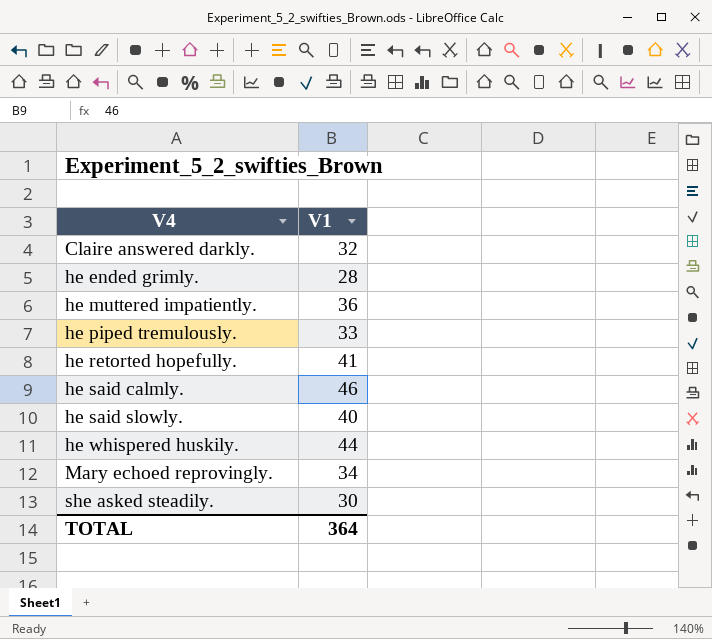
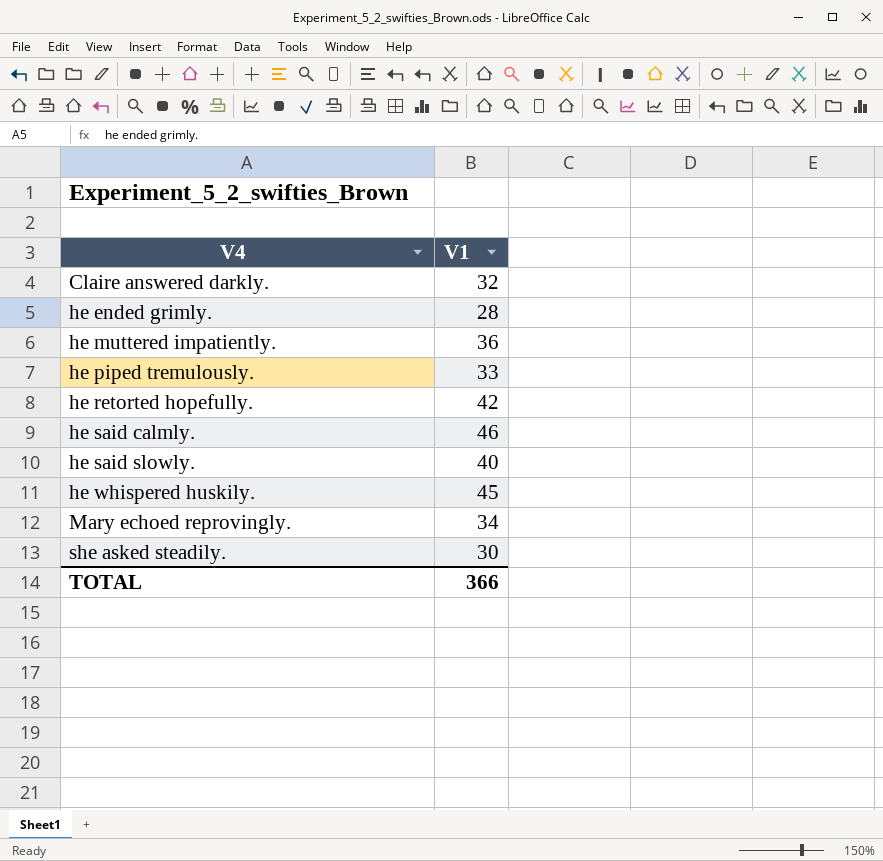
he retorted hopefully. | V1: 41 -> 42
he whispered huskily. | V1: 44 -> 45
TOTAL | V1: 364 -> 366

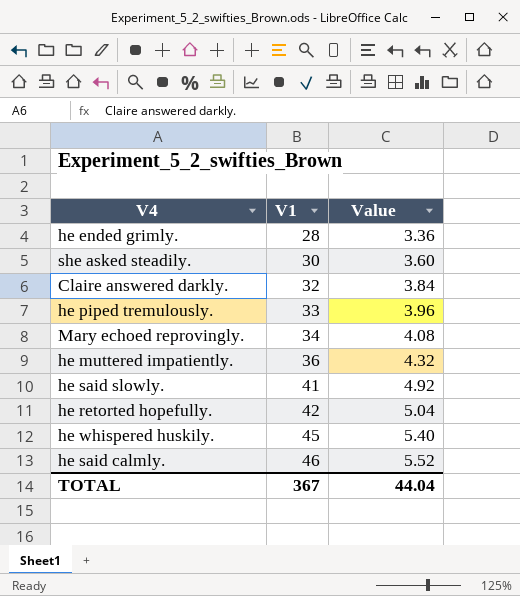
row order: V4 ascending -> V1 ascending
column Value | formula: none -> [V1] * 0.12
he said slowly. | V1: 40 -> 41
TOTAL | V1: 366 -> 367

